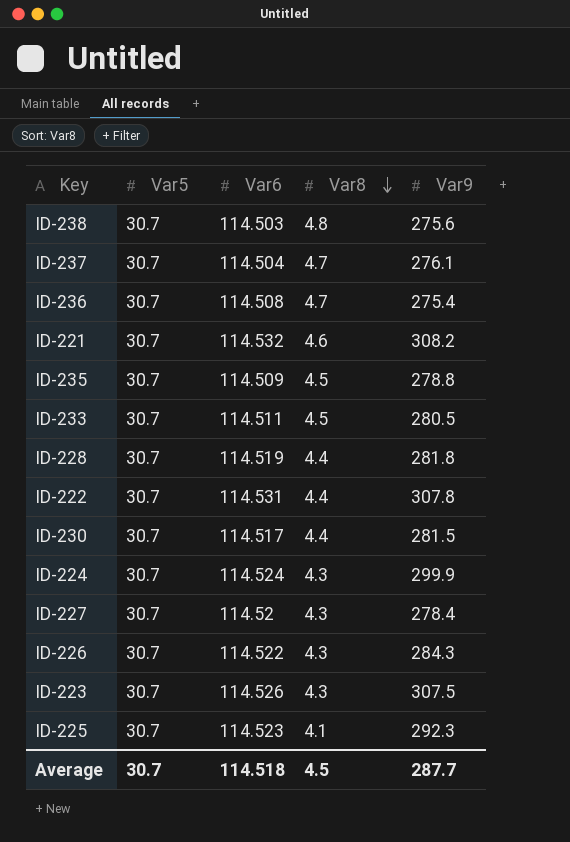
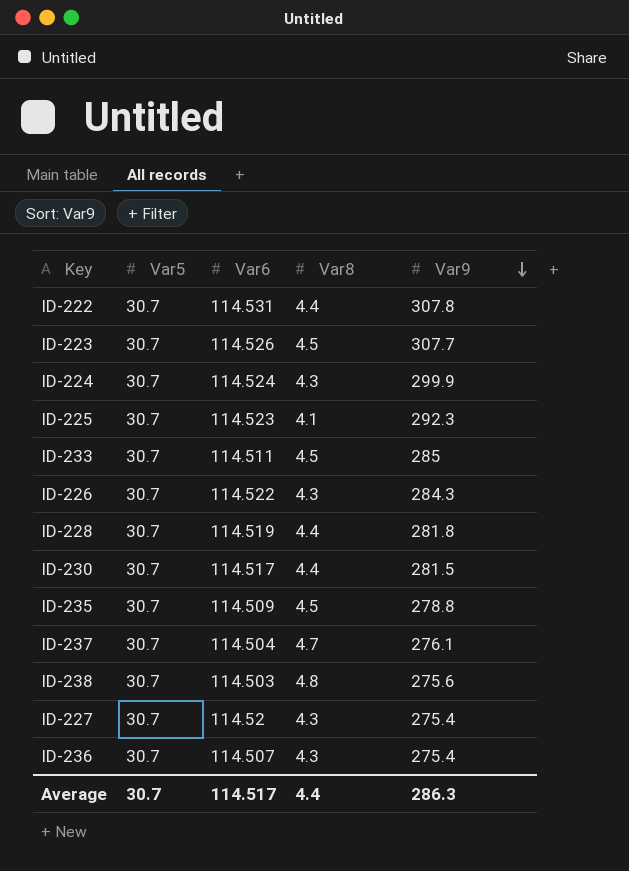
row order: Var8 descending -> Var9 descending
row ID-221: 30.7 | 114.532 | 4.6 | 308.2 -> none
ID-223 | Var8: 4.3 -> 4.5
ID-223 | Var9: 307.5 -> 307.7
ID-233 | Var9: 280.5 -> 285
ID-227 | Var9: 278.4 -> 275.4
ID-236 | Var6: 114.508 -> 114.507
ID-236 | Var8: 4.7 -> 4.3
Average | Var6: 114.518 -> 114.517
Average | Var8: 4.5 -> 4.4
Average | Var9: 287.7 -> 286.3

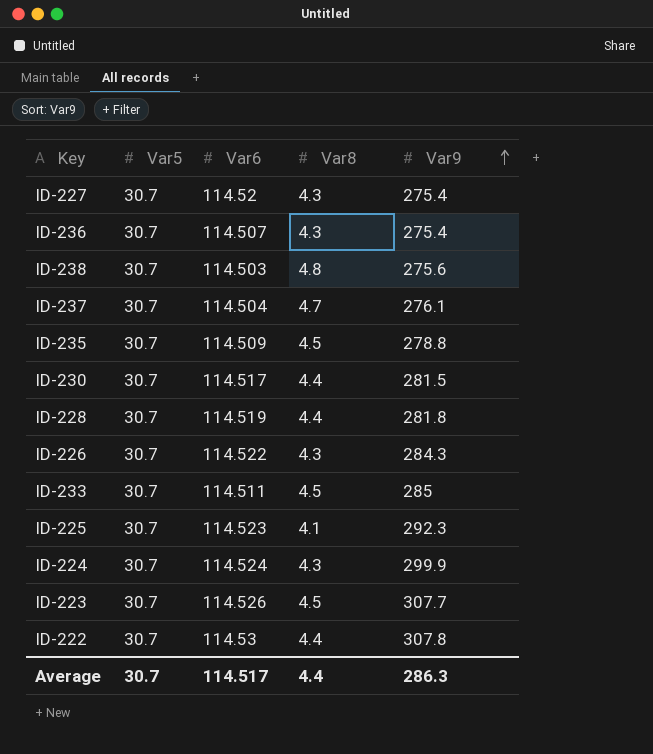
row order: Var9 descending -> Var9 ascending
ID-222 | Var6: 114.531 -> 114.53

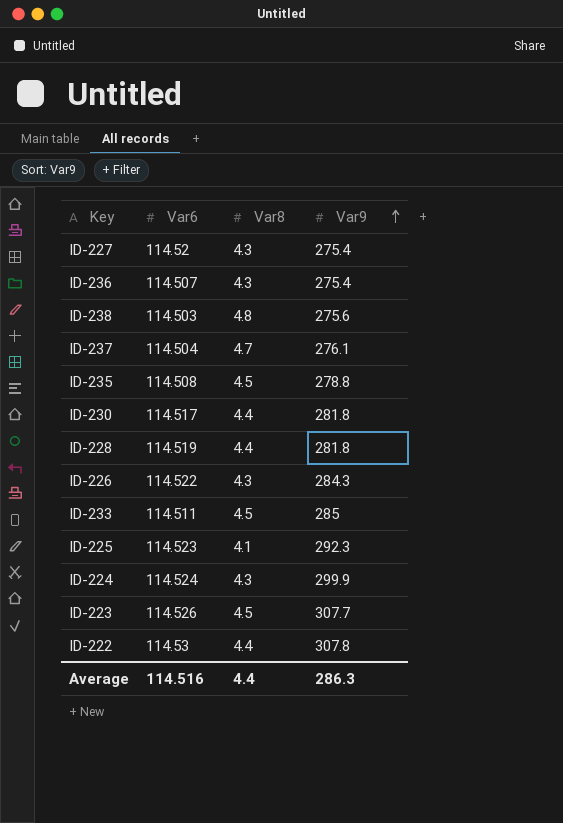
column Var5 | position: 2 -> none
ID-235 | Var6: 114.509 -> 114.508
ID-230 | Var9: 281.5 -> 281.8
Average | Var6: 114.517 -> 114.516

